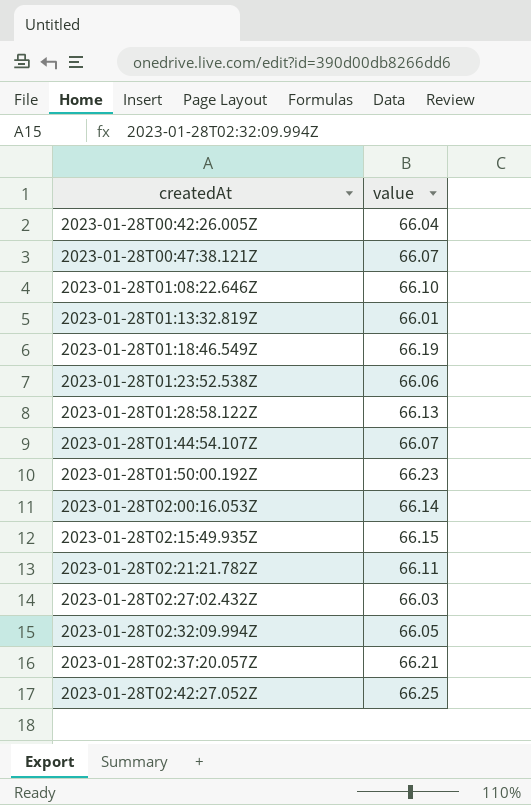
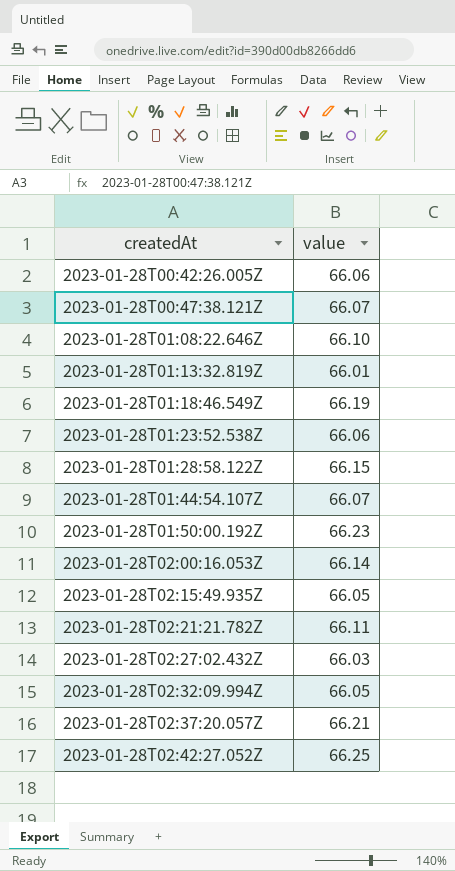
2023-01-28T00:42:26.005Z | value: 66.04 -> 66.06
2023-01-28T01:28:58.122Z | value: 66.13 -> 66.15
2023-01-28T02:15:49.935Z | value: 66.15 -> 66.05

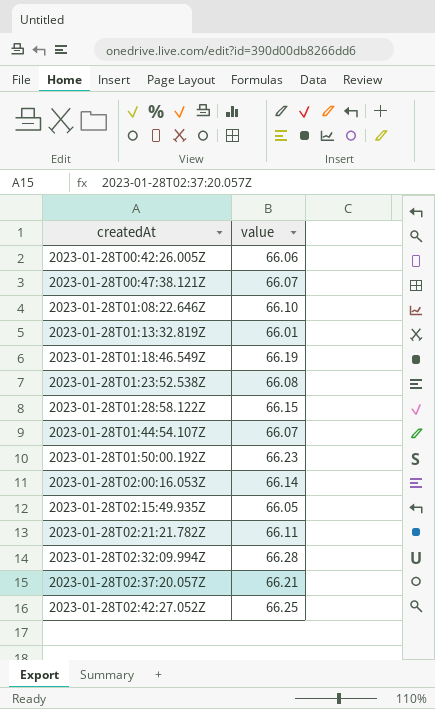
row 2023-01-28T02:27:02.432Z: 66.03 -> none
2023-01-28T01:23:52.538Z | value: 66.06 -> 66.08
2023-01-28T02:32:09.994Z | value: 66.05 -> 66.28

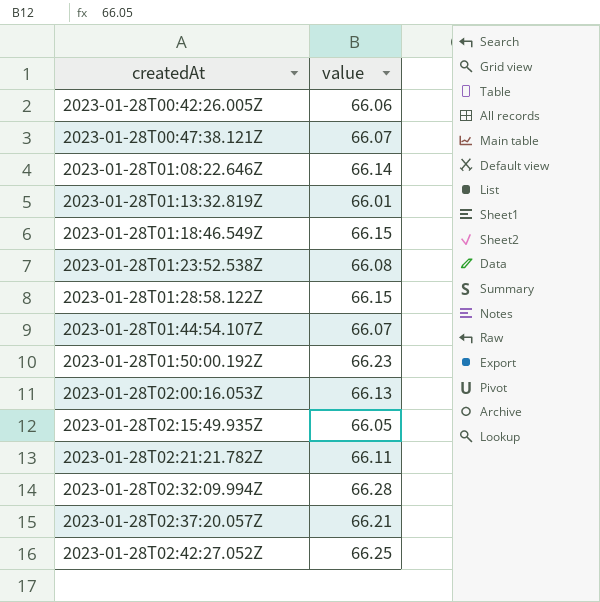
2023-01-28T01:08:22.646Z | value: 66.10 -> 66.14
2023-01-28T01:18:46.549Z | value: 66.19 -> 66.15
2023-01-28T02:00:16.053Z | value: 66.14 -> 66.13

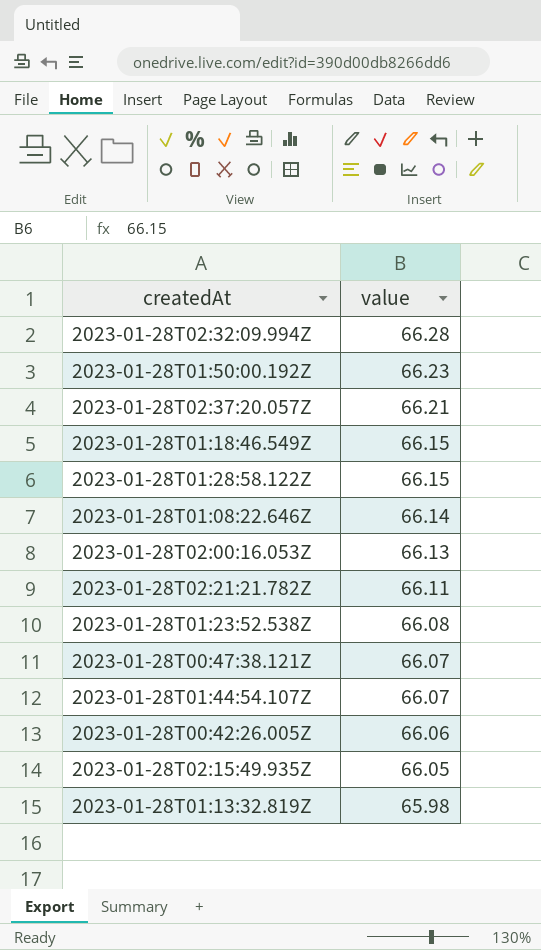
row order: createdAt ascending -> value descending
row 2023-01-28T02:42:27.052Z: 66.25 -> none
2023-01-28T01:13:32.819Z | value: 66.01 -> 65.98

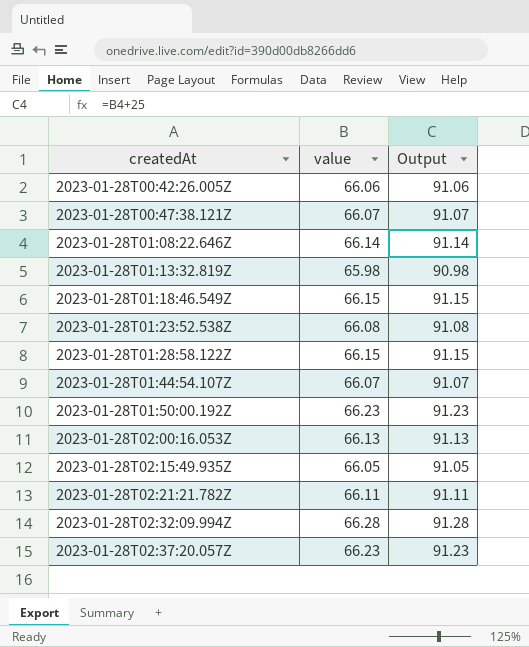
row order: value descending -> createdAt ascending
column Output | formula: none -> [value] + 25
2023-01-28T02:37:20.057Z | value: 66.21 -> 66.23

